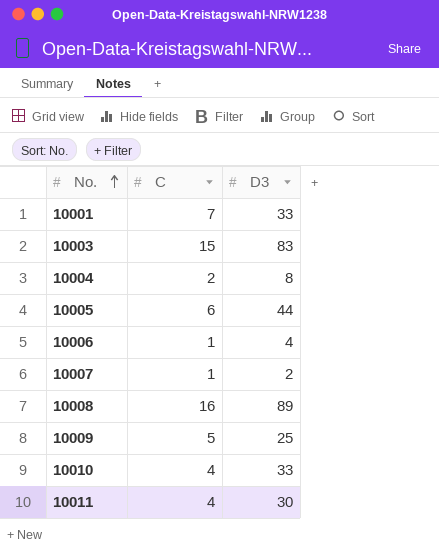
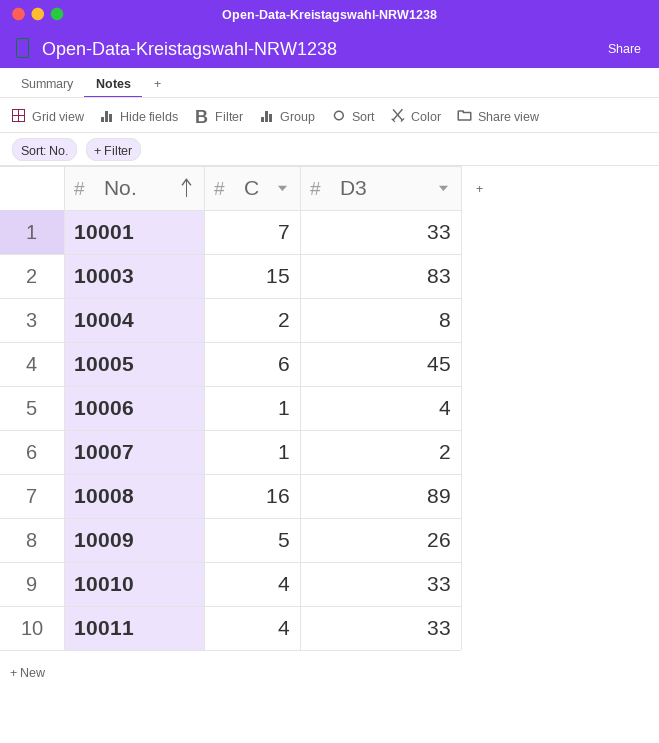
10005 | D3: 44 -> 45
10009 | D3: 25 -> 26
10011 | D3: 30 -> 33

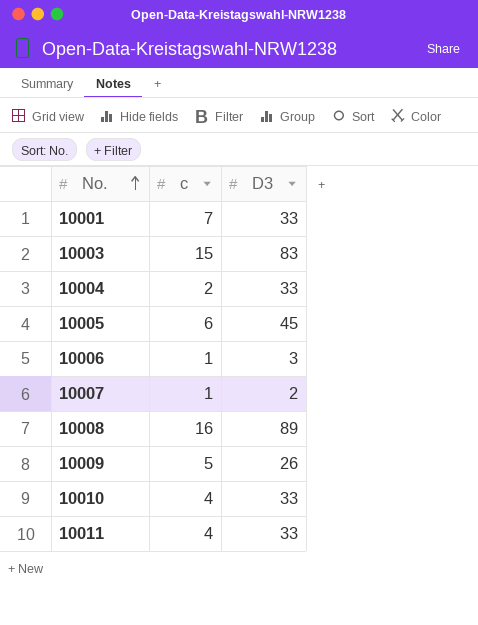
column name: C -> c
10004 | D3: 8 -> 33
10006 | D3: 4 -> 3

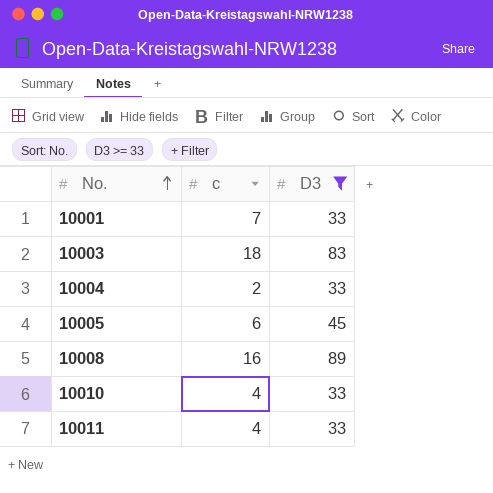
filter: none -> D3 >= 33
10003 | c: 15 -> 18

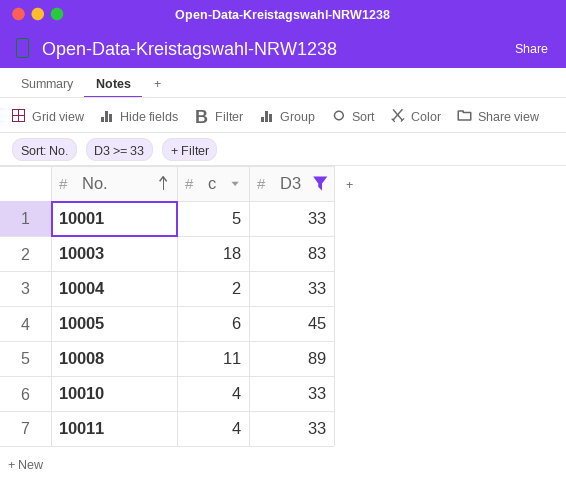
10001 | c: 7 -> 5
10008 | c: 16 -> 11

